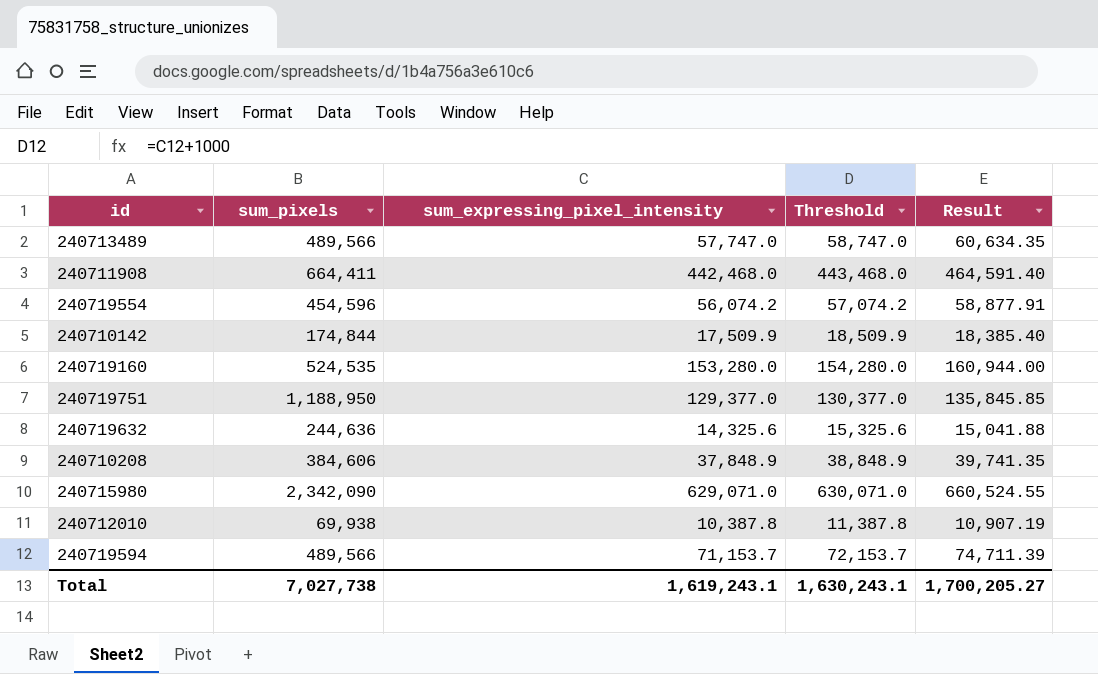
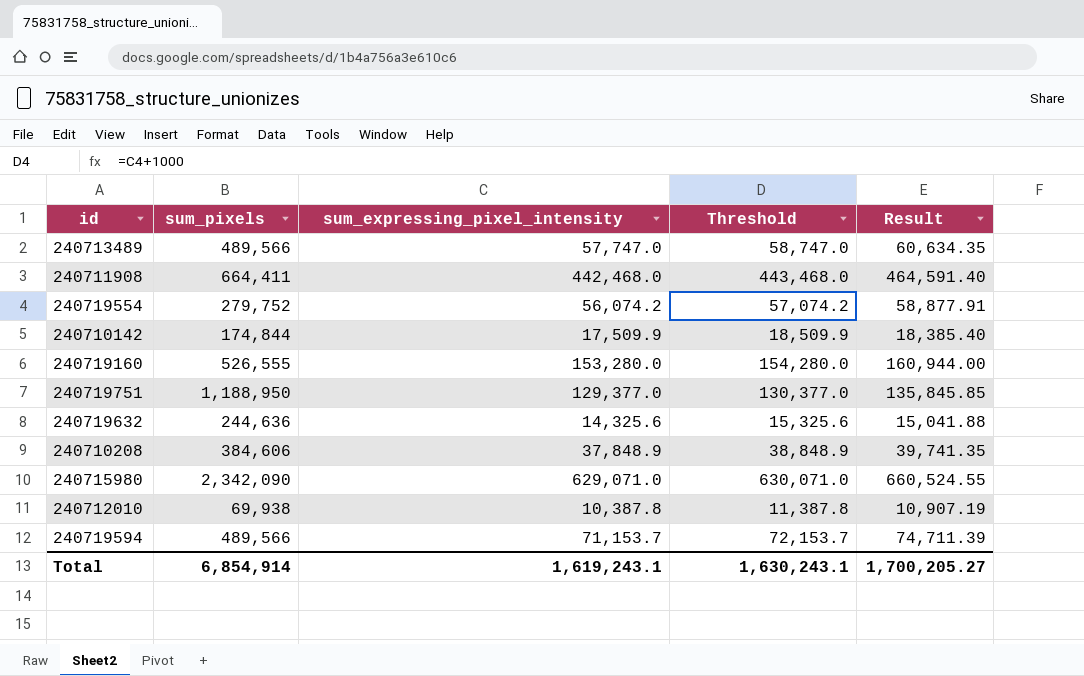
240719554 | sum_pixels: 454,596 -> 279,752
240719160 | sum_pixels: 524,535 -> 526,555
Total | sum_pixels: 7,027,738 -> 6,854,914

